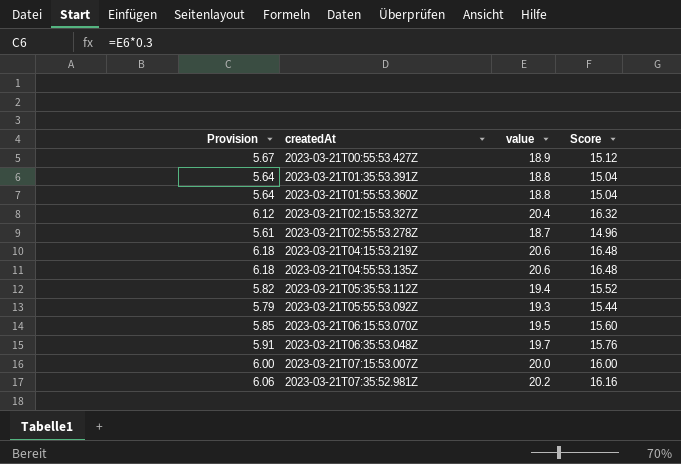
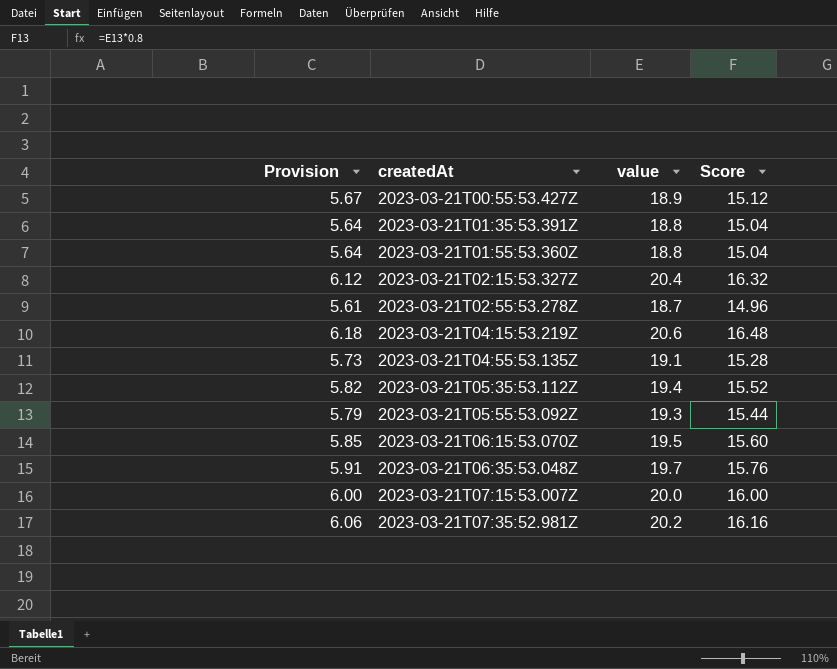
2023-03-21T04:55:53.135Z | Provision: 6.18 -> 5.73
2023-03-21T04:55:53.135Z | value: 20.6 -> 19.1
2023-03-21T04:55:53.135Z | Score: 16.48 -> 15.28

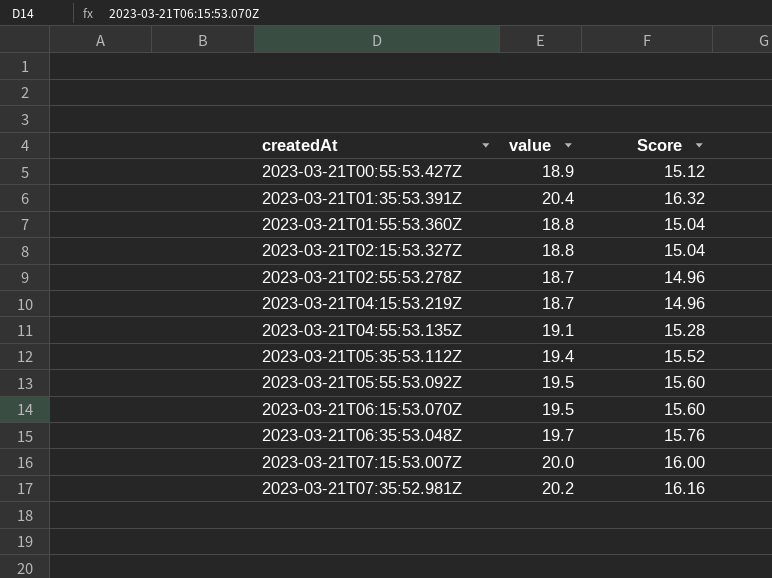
column Provision | formula: [value] * 0.3 -> none
2023-03-21T01:35:53.391Z | value: 18.8 -> 20.4
2023-03-21T01:35:53.391Z | Score: 15.04 -> 16.32
2023-03-21T02:15:53.327Z | value: 20.4 -> 18.8
2023-03-21T02:15:53.327Z | Score: 16.32 -> 15.04
2023-03-21T04:15:53.219Z | value: 20.6 -> 18.7
2023-03-21T04:15:53.219Z | Score: 16.48 -> 14.96
2023-03-21T05:55:53.092Z | value: 19.3 -> 19.5
2023-03-21T05:55:53.092Z | Score: 15.44 -> 15.60

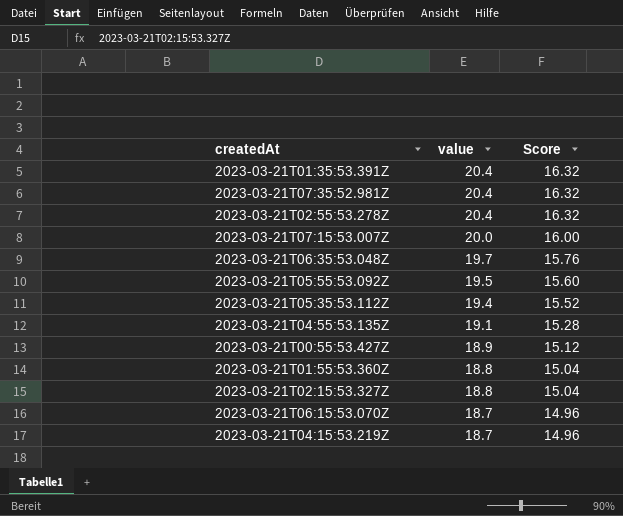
row order: createdAt ascending -> value descending
2023-03-21T07:35:52.981Z | value: 20.2 -> 20.4
2023-03-21T07:35:52.981Z | Score: 16.16 -> 16.32
2023-03-21T02:55:53.278Z | value: 18.7 -> 20.4
2023-03-21T02:55:53.278Z | Score: 14.96 -> 16.32
2023-03-21T06:15:53.070Z | value: 19.5 -> 18.7
2023-03-21T06:15:53.070Z | Score: 15.60 -> 14.96

